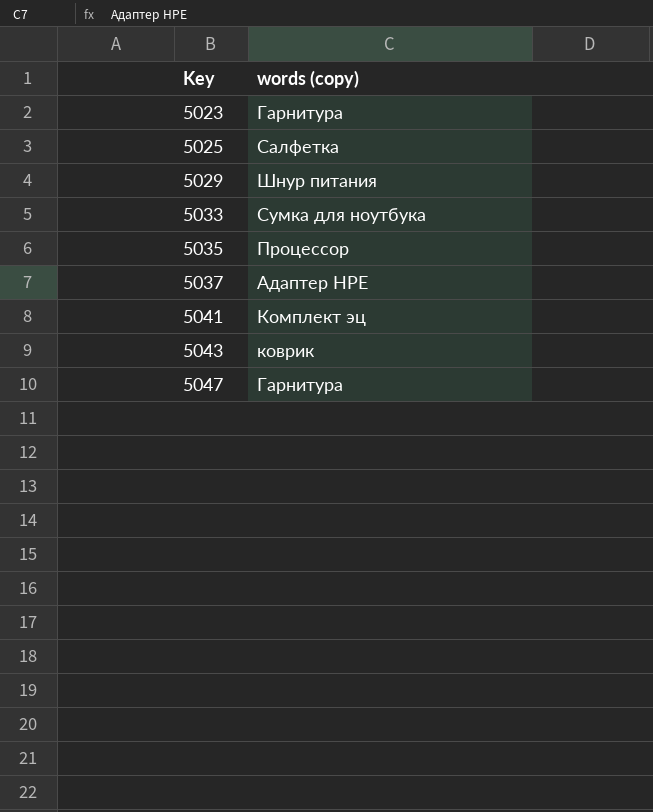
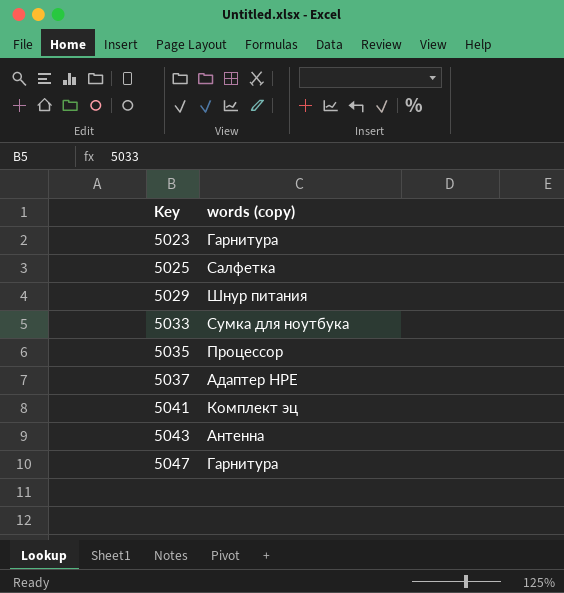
5043 | words (copy): коврик -> Антенна

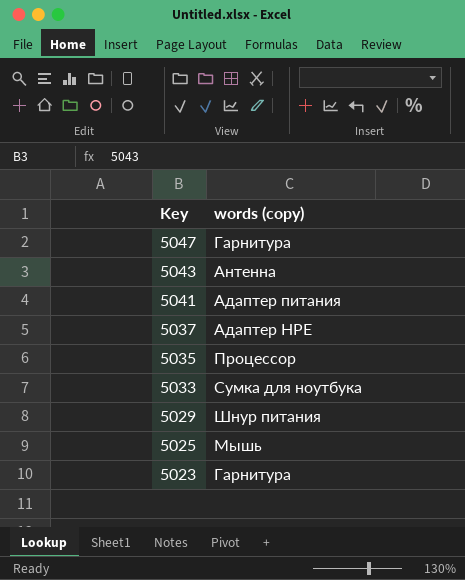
row order: Key ascending -> Key descending
5041 | words (copy): Комплект эц -> Адаптер питания
5025 | words (copy): Салфетка -> Мышь

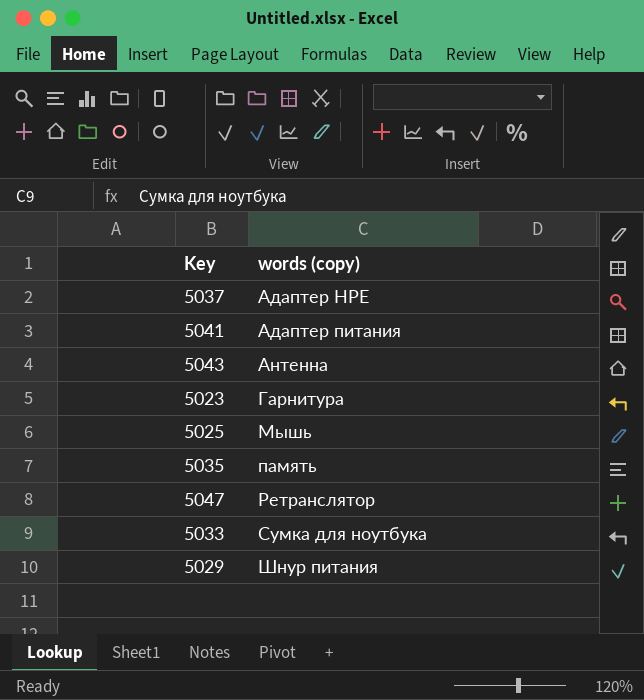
row order: Key descending -> words (copy) ascending
5035 | words (copy): Процессор -> память
5047 | words (copy): Гарнитура -> Ретранслятор

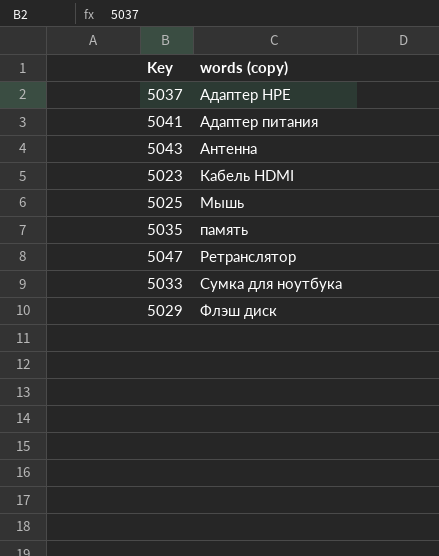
5023 | words (copy): Гарнитура -> Кабель HDMI
5029 | words (copy): Шнур питания -> Флэш диск

